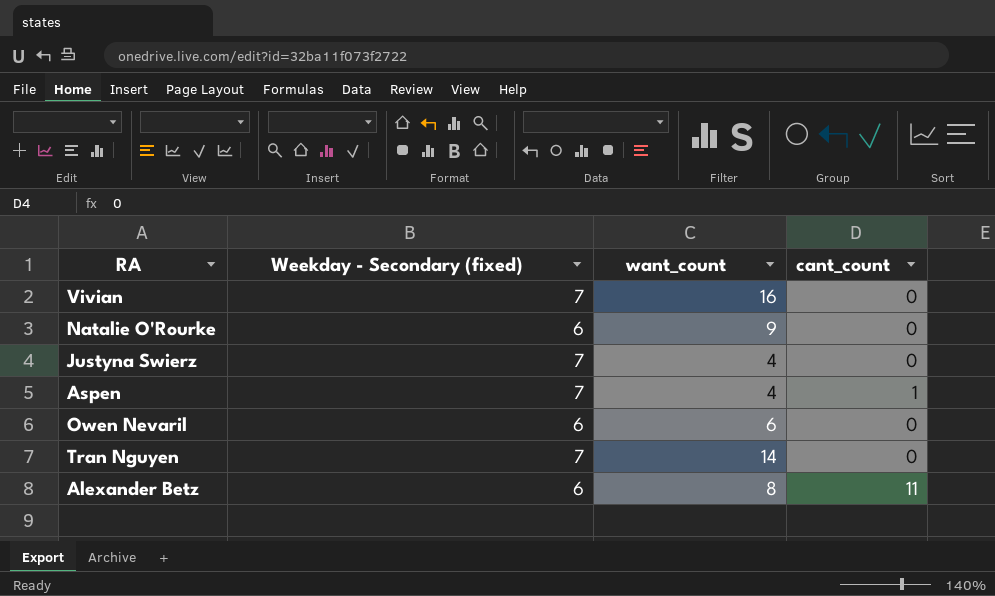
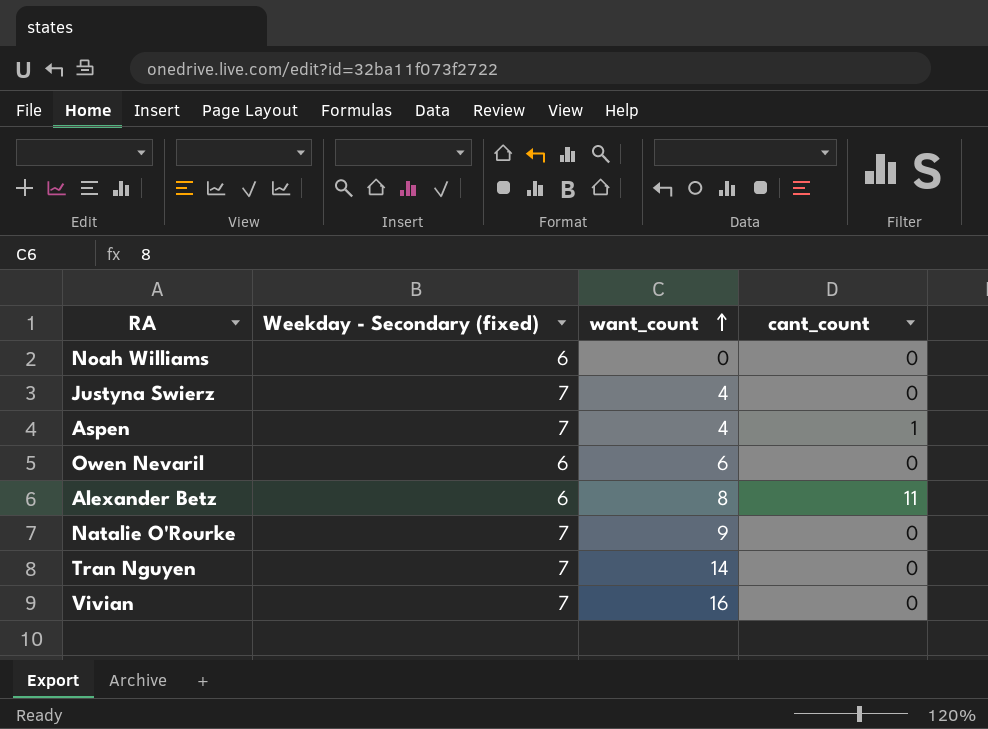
row order: none -> want_count ascending
row Noah Williams: none -> 6 | 0 | 0
Natalie O'Rourke | Weekday - Secondary (fixed): 6 -> 7

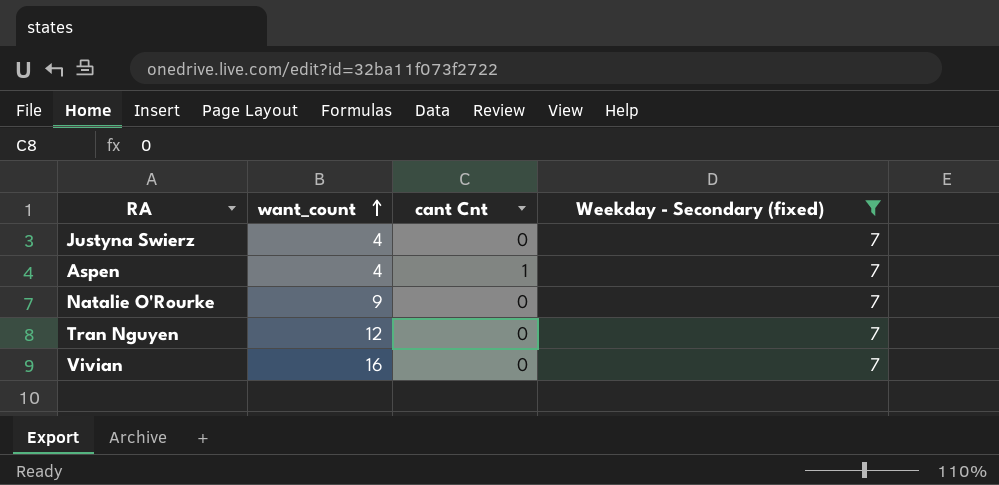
filter: none -> Weekday - Secondary (fixed) = 7
column name: cant_count -> cant Cnt
column Weekday - Secondary (fixed) | position: 2 -> 4
Tran Nguyen | want_count: 14 -> 12

